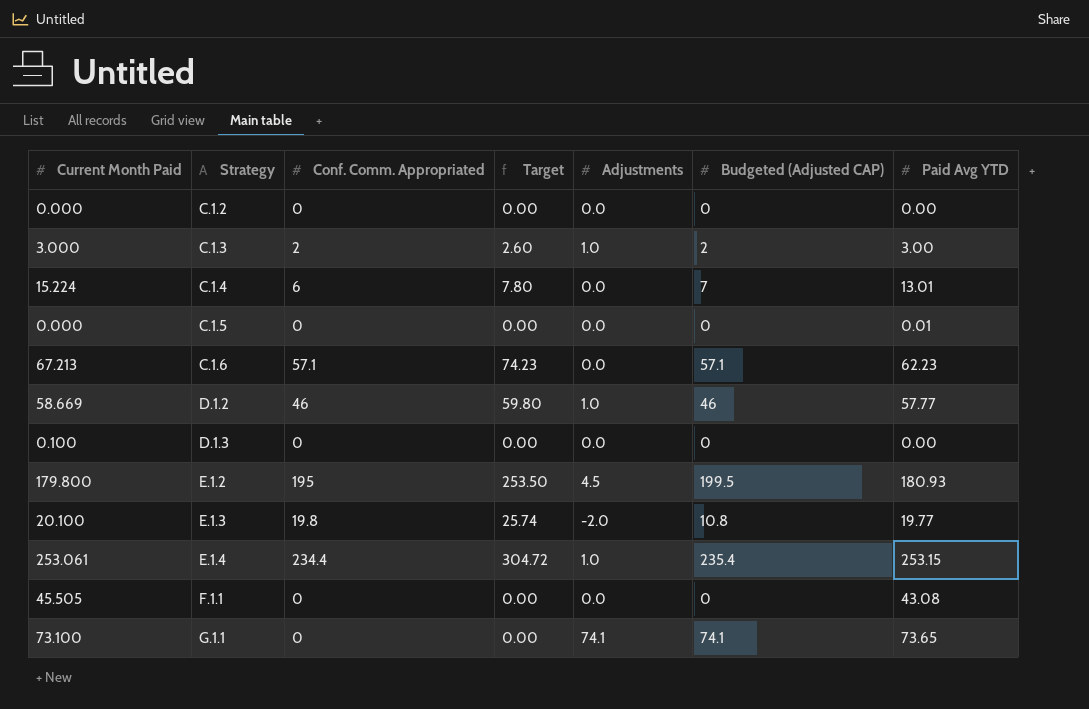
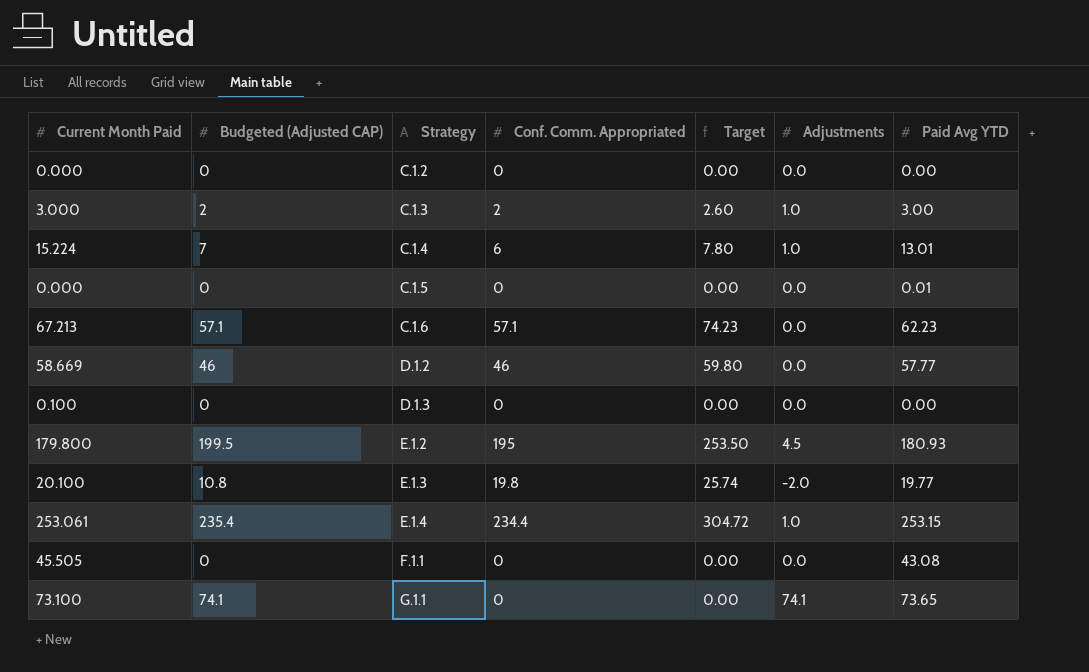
column Budgeted (Adjusted CAP) | position: 6 -> 2
C.1.4 | Adjustments: 0.0 -> 1.0
D.1.2 | Adjustments: 1.0 -> 0.0

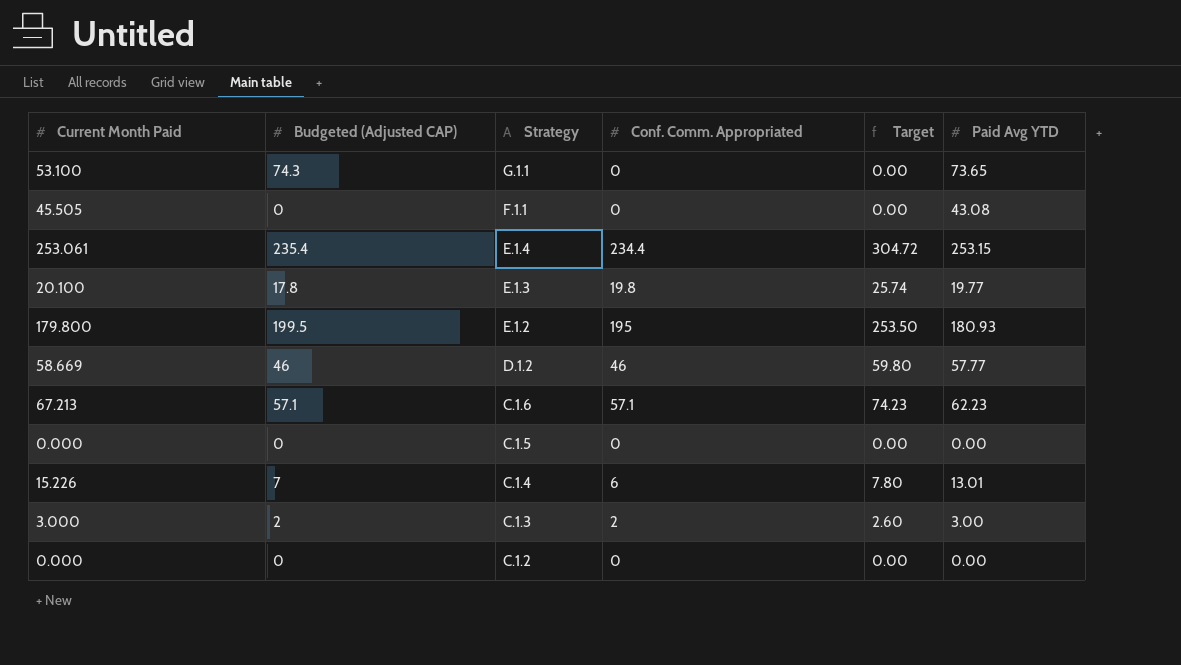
row order: Strategy ascending -> Strategy descending
column Adjustments | position: 6 -> none
row D.1.3: 0.100 | 0 | 0 | 0.00 | 0.0 | 0.00 -> none
G.1.1 | Current Month Paid: 73.100 -> 53.100
G.1.1 | Budgeted (Adjusted CAP): 74.1 -> 74.3
E.1.3 | Budgeted (Adjusted CAP): 10.8 -> 17.8
C.1.5 | Paid Avg YTD: 0.01 -> 0.00
C.1.4 | Current Month Paid: 15.224 -> 15.226

